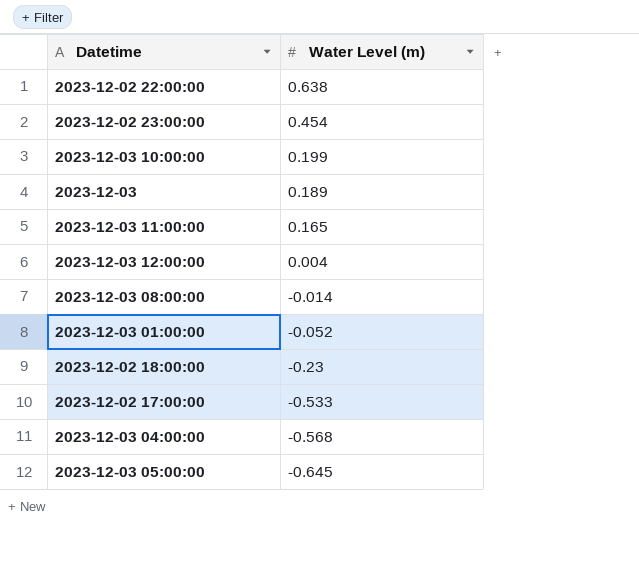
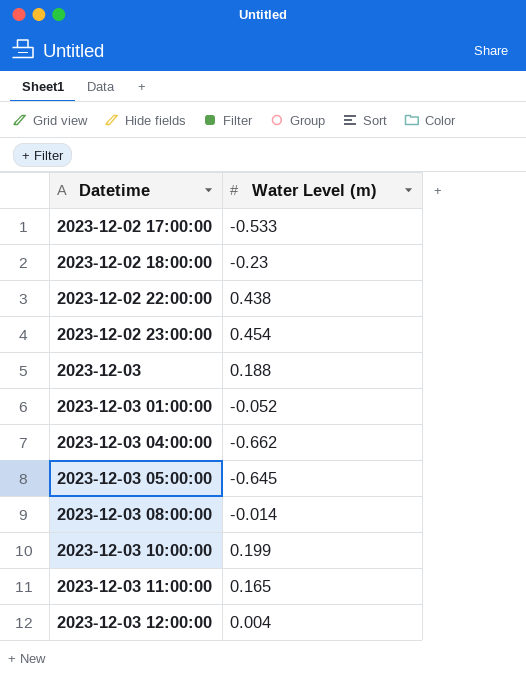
row order: Water Level (m) descending -> Datetime ascending
2023-12-02 22:00:00 | Water Level (m): 0.638 -> 0.438
2023-12-03 | Water Level (m): 0.189 -> 0.188
2023-12-03 04:00:00 | Water Level (m): -0.568 -> -0.662

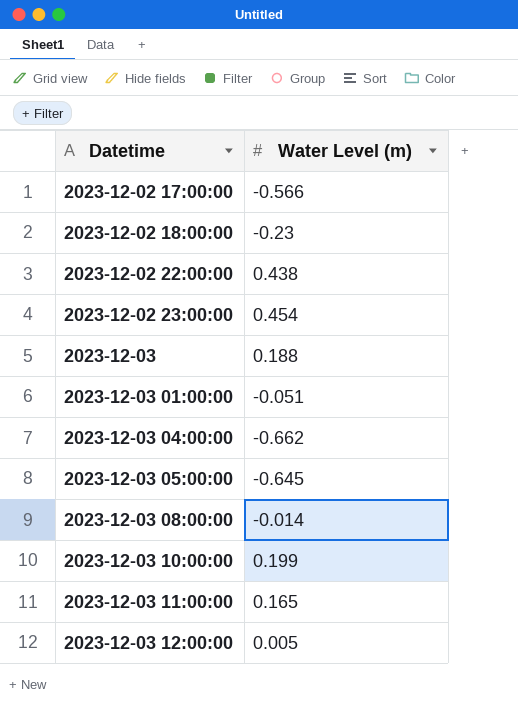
2023-12-02 17:00:00 | Water Level (m): -0.533 -> -0.566
2023-12-03 01:00:00 | Water Level (m): -0.052 -> -0.051
2023-12-03 12:00:00 | Water Level (m): 0.004 -> 0.005

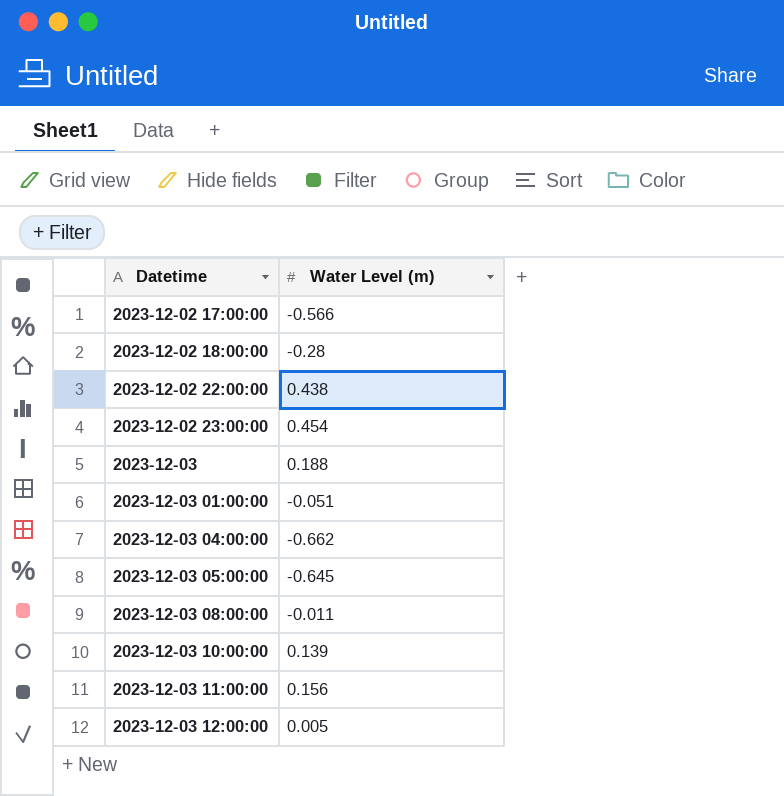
2023-12-02 18:00:00 | Water Level (m): -0.23 -> -0.28
2023-12-03 08:00:00 | Water Level (m): -0.014 -> -0.011
2023-12-03 10:00:00 | Water Level (m): 0.199 -> 0.139
2023-12-03 11:00:00 | Water Level (m): 0.165 -> 0.156

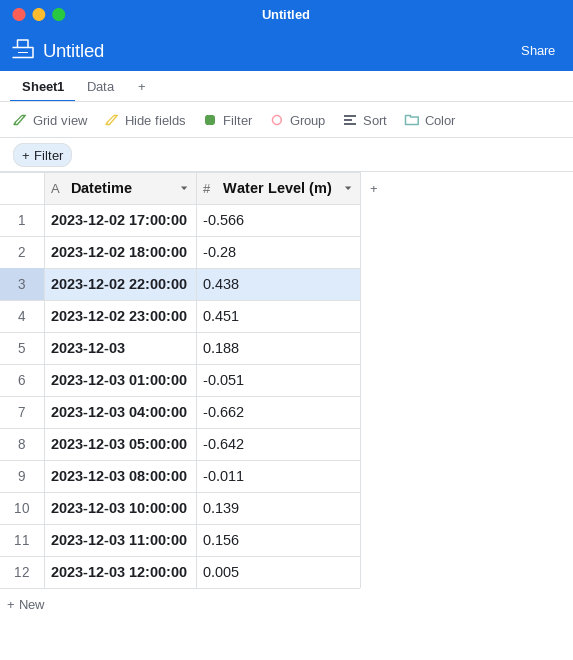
2023-12-02 23:00:00 | Water Level (m): 0.454 -> 0.451
2023-12-03 05:00:00 | Water Level (m): -0.645 -> -0.642

